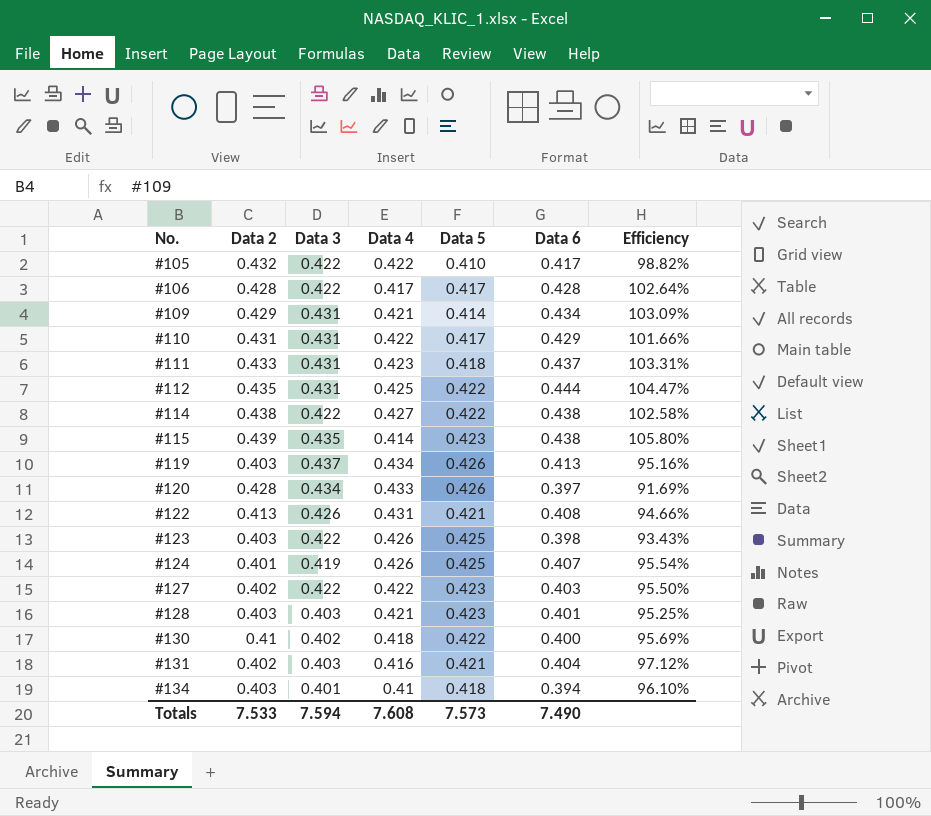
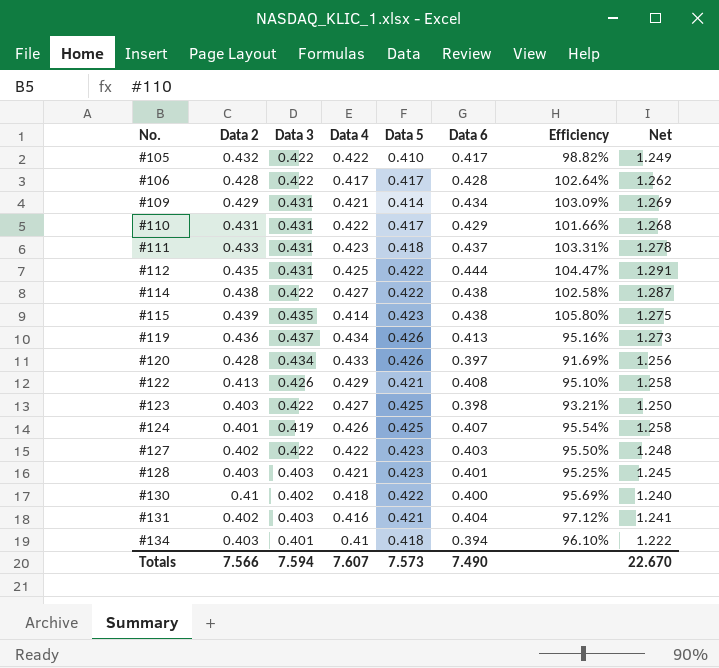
column Net | formula: none -> [Data 4] + [Data 5] + [Data 6]
#119 | Data 2: 0.403 -> 0.436
#122 | Data 4: 0.431 -> 0.429
#122 | Efficiency: 94.66% -> 95.10%
#123 | Data 4: 0.426 -> 0.427
#123 | Efficiency: 93.43% -> 93.21%
Totals | Data 2: 7.533 -> 7.566
Totals | Data 4: 7.608 -> 7.607

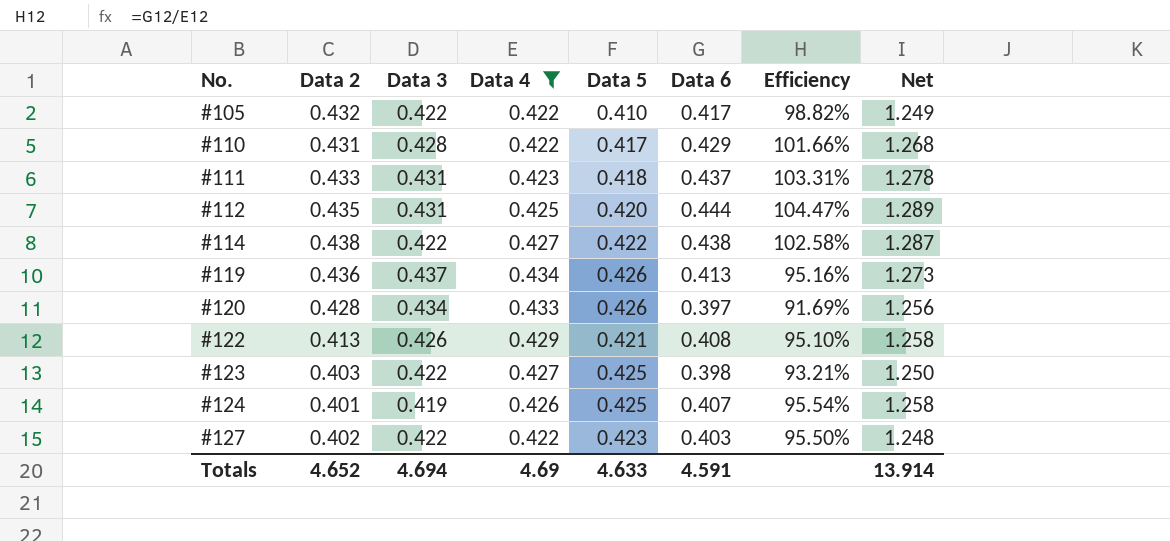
filter: none -> Data 4 >= 0.422
#110 | Data 3: 0.431 -> 0.428
#112 | Data 5: 0.422 -> 0.420
#112 | Net: 1.291 -> 1.289
Totals | Data 2: 7.566 -> 4.652
Totals | Data 3: 7.594 -> 4.694
Totals | Data 4: 7.607 -> 4.69
Totals | Data 5: 7.573 -> 4.633
Totals | Data 6: 7.490 -> 4.591
Totals | Net: 22.670 -> 13.914

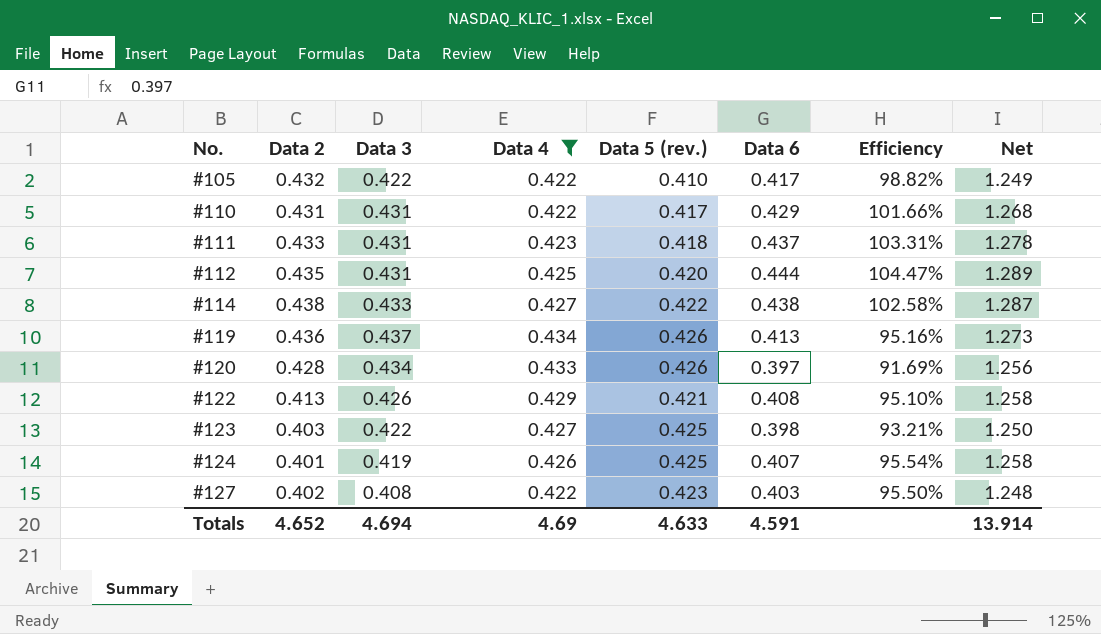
column name: Data 5 -> Data 5 (rev.)
#110 | Data 3: 0.428 -> 0.431
#114 | Data 3: 0.422 -> 0.433
#127 | Data 3: 0.422 -> 0.408

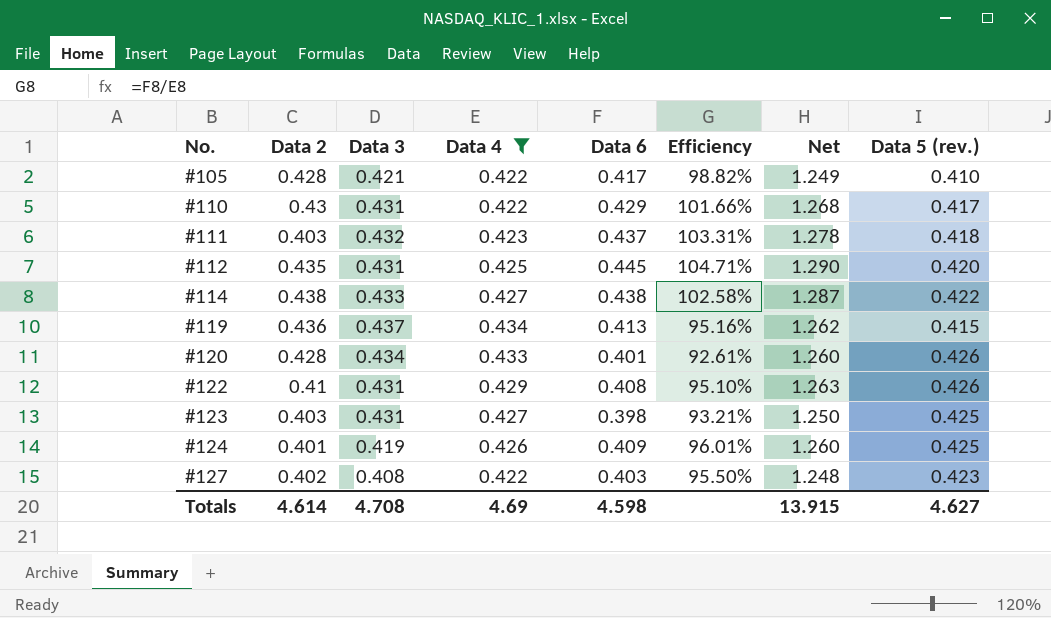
column Data 5 (rev.) | position: 5 -> 8
#105 | Data 2: 0.432 -> 0.428
#105 | Data 3: 0.422 -> 0.421
#110 | Data 2: 0.431 -> 0.43
#111 | Data 2: 0.433 -> 0.403
#111 | Data 3: 0.431 -> 0.432
#112 | Data 6: 0.444 -> 0.445
#112 | Efficiency: 104.47% -> 104.71%
#112 | Net: 1.289 -> 1.290
#119 | Net: 1.273 -> 1.262
#119 | Data 5 (rev.): 0.426 -> 0.415
#120 | Data 6: 0.397 -> 0.401
#120 | Efficiency: 91.69% -> 92.61%
#120 | Net: 1.256 -> 1.260
#122 | Data 2: 0.413 -> 0.41
#122 | Data 3: 0.426 -> 0.431
#122 | Net: 1.258 -> 1.263
#122 | Data 5 (rev.): 0.421 -> 0.426
#123 | Data 3: 0.422 -> 0.431
#124 | Data 6: 0.407 -> 0.409
#124 | Efficiency: 95.54% -> 96.01%
#124 | Net: 1.258 -> 1.260
Totals | Data 2: 4.652 -> 4.614
Totals | Data 3: 4.694 -> 4.708
Totals | Data 6: 4.591 -> 4.598
Totals | Net: 13.914 -> 13.915
Totals | Data 5 (rev.): 4.633 -> 4.627

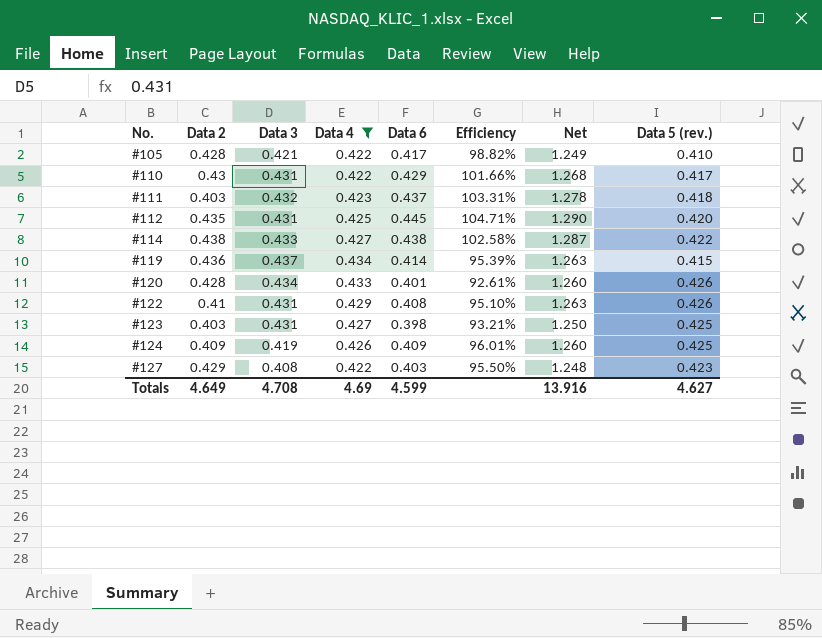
#119 | Data 6: 0.413 -> 0.414
#119 | Efficiency: 95.16% -> 95.39%
#119 | Net: 1.262 -> 1.263
#124 | Data 2: 0.401 -> 0.409
#127 | Data 2: 0.402 -> 0.429
Totals | Data 2: 4.614 -> 4.649
Totals | Data 6: 4.598 -> 4.599
Totals | Net: 13.915 -> 13.916

